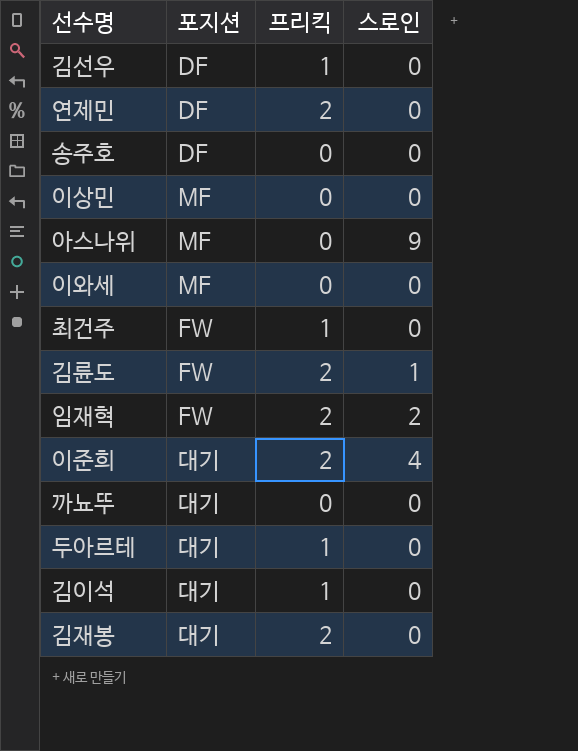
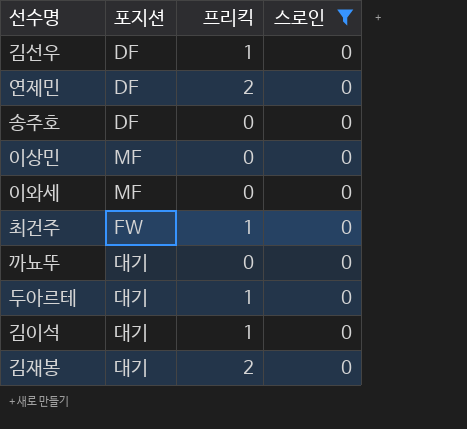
filter: none -> 스로인 = 0

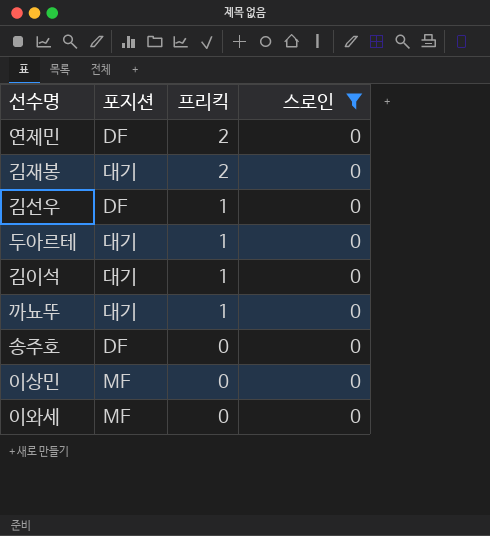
row order: none -> 프리킥 descending
row 최건주: FW | 1 | 0 -> none
까뇨뚜 | 프리킥: 0 -> 1

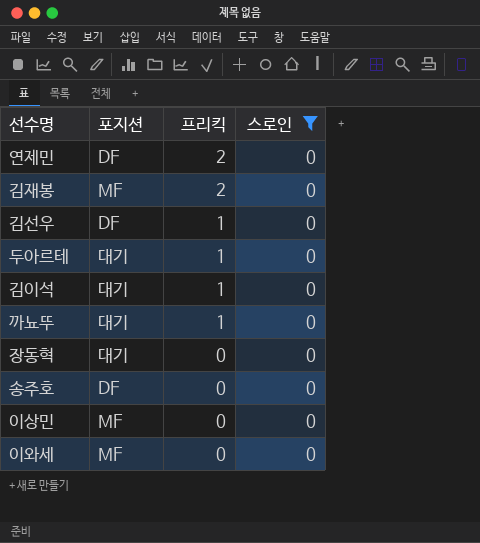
김재봉 | 포지션: 대기 -> MF
row 장동혁: none -> 대기 | 0 | 0

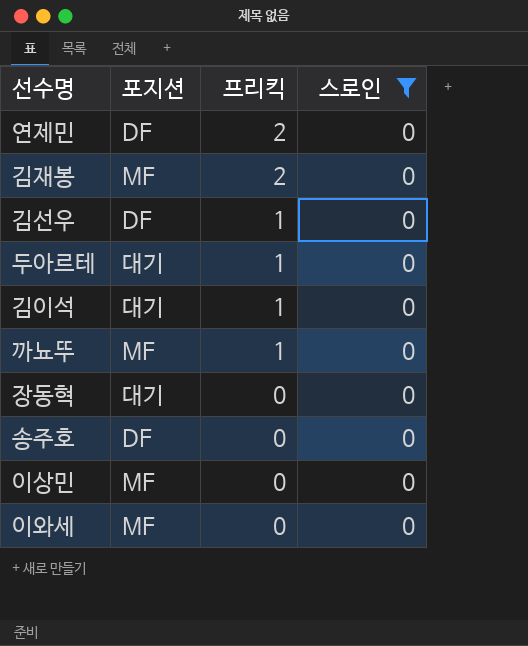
까뇨뚜 | 포지션: 대기 -> MF

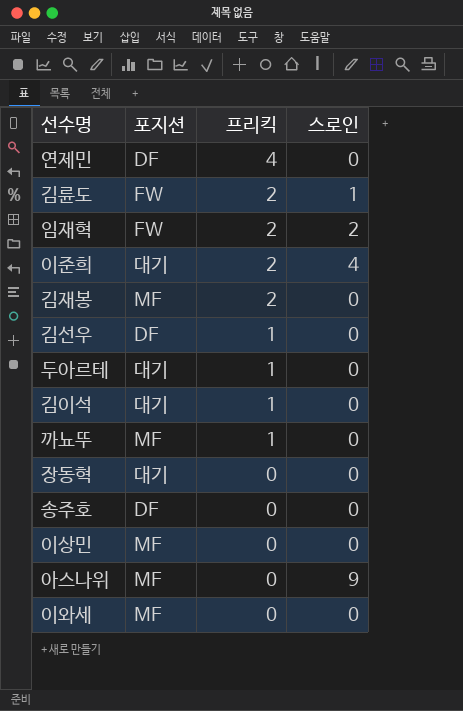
filter: 스로인 = 0 -> none
연제민 | 프리킥: 2 -> 4

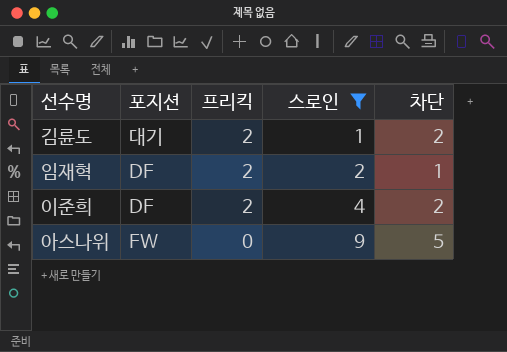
filter: none -> 스로인 != 0
column 차단 | position: none -> 5
김륜도 | 포지션: FW -> 대기
임재혁 | 포지션: FW -> DF
이준희 | 포지션: 대기 -> DF
아스나위 | 포지션: MF -> FW

